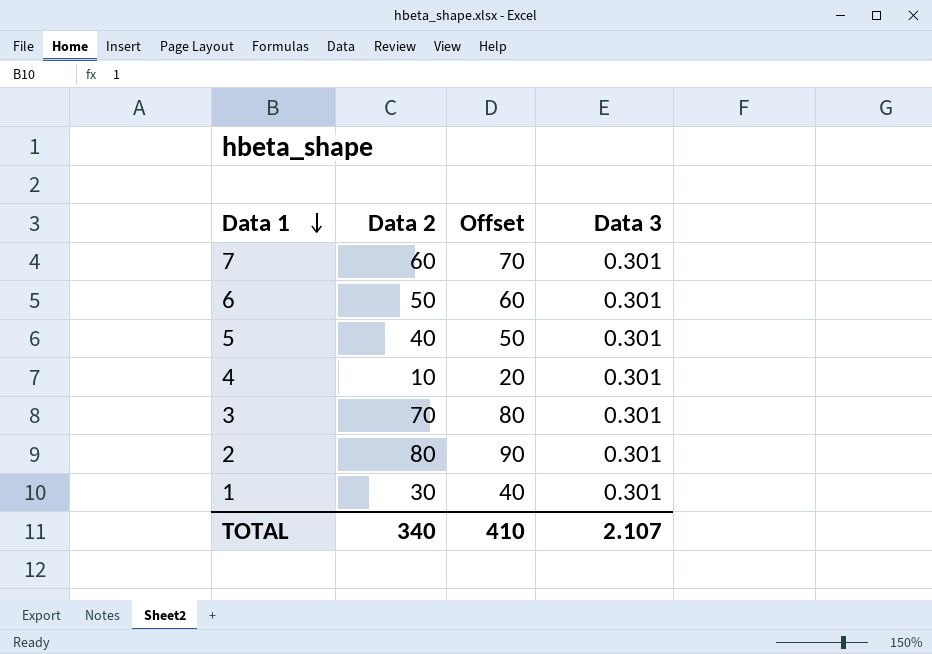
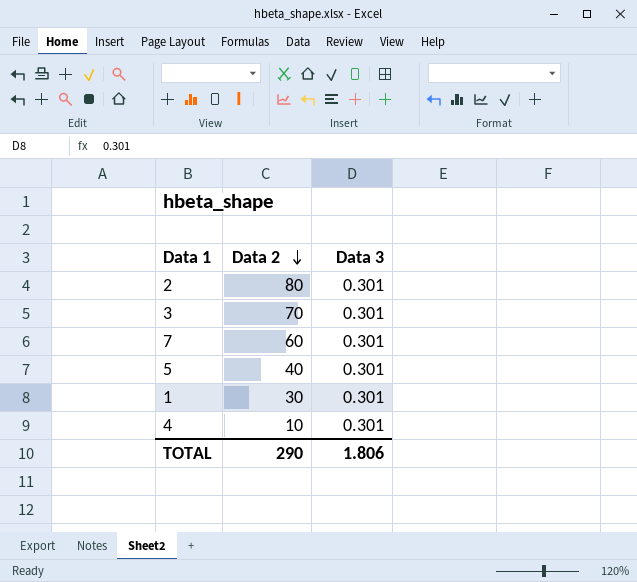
row order: Data 1 descending -> Data 2 descending
column Offset | formula: [Data 2] + 10 -> none
row 6: 50 | 60 | 0.301 -> none
TOTAL | Data 2: 340 -> 290
TOTAL | Data 3: 2.107 -> 1.806

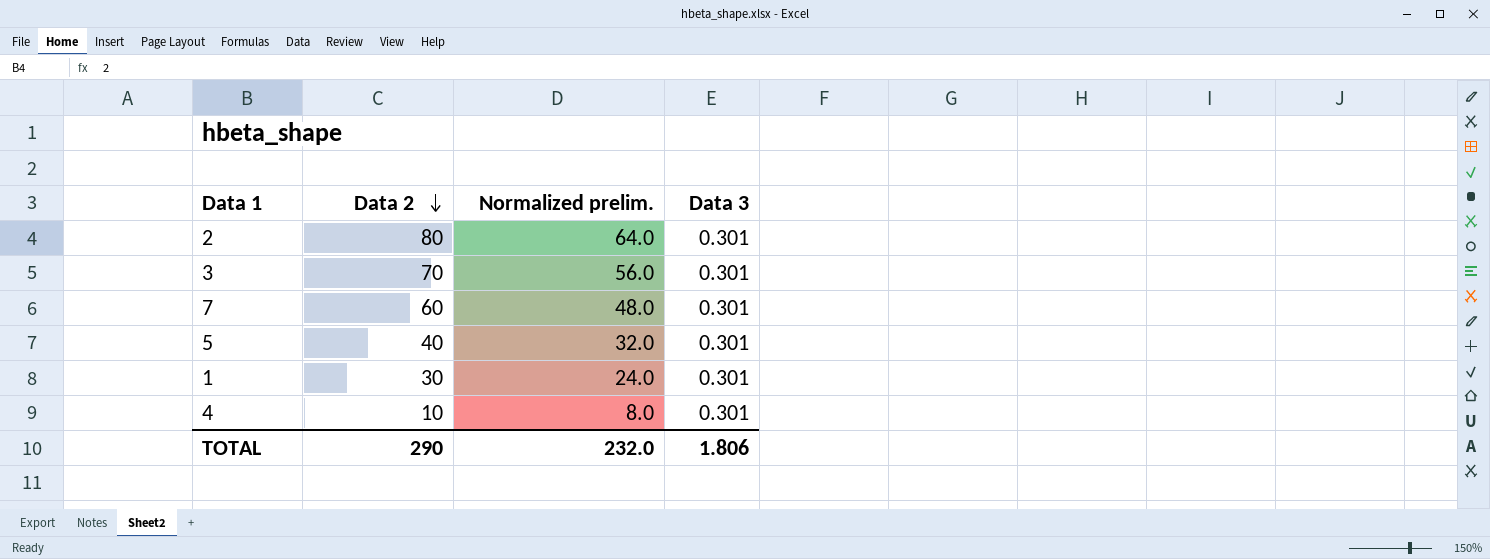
column Normalized prelim. | formula: none -> [Data 2] * 0.8

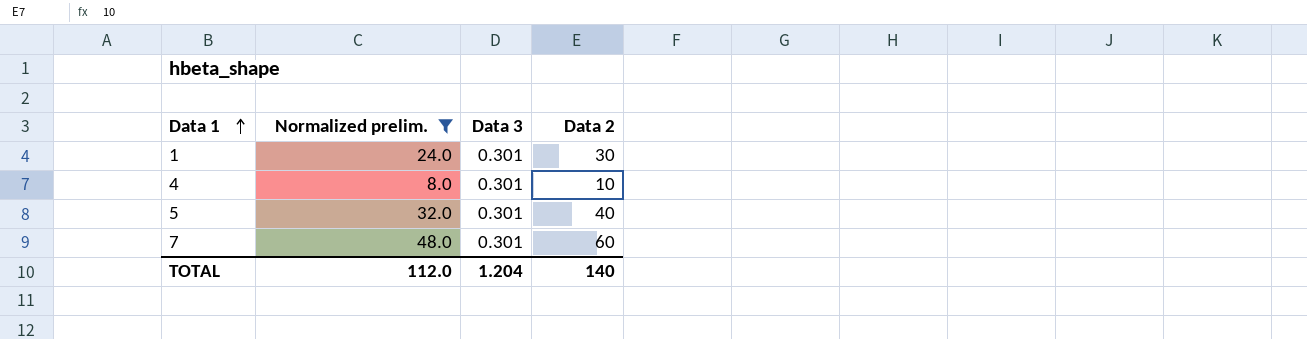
filter: none -> Normalized prelim. <= 48.0
row order: Data 2 descending -> Data 1 ascending
column Data 2 | position: 2 -> 4
TOTAL | Normalized prelim.: 232.0 -> 112.0
TOTAL | Data 3: 1.806 -> 1.204
TOTAL | Data 2: 290 -> 140

